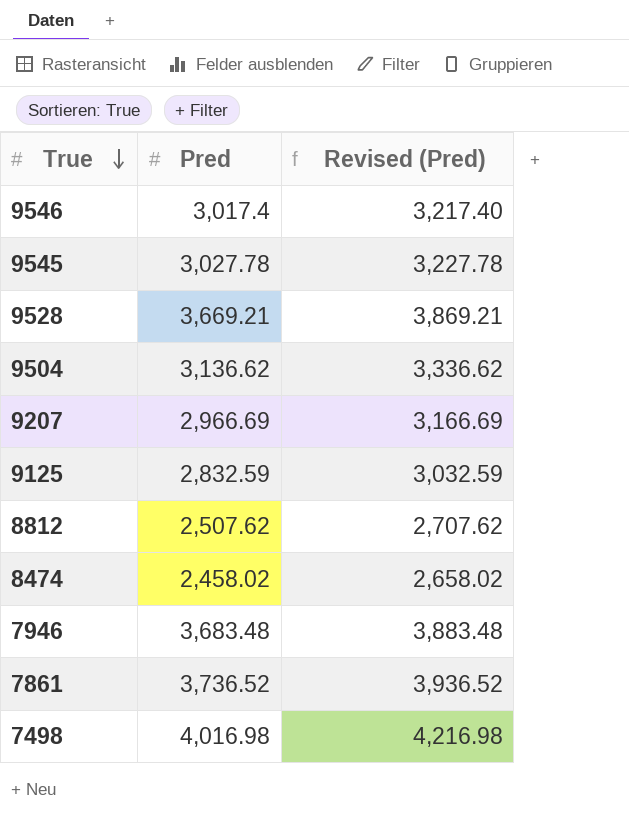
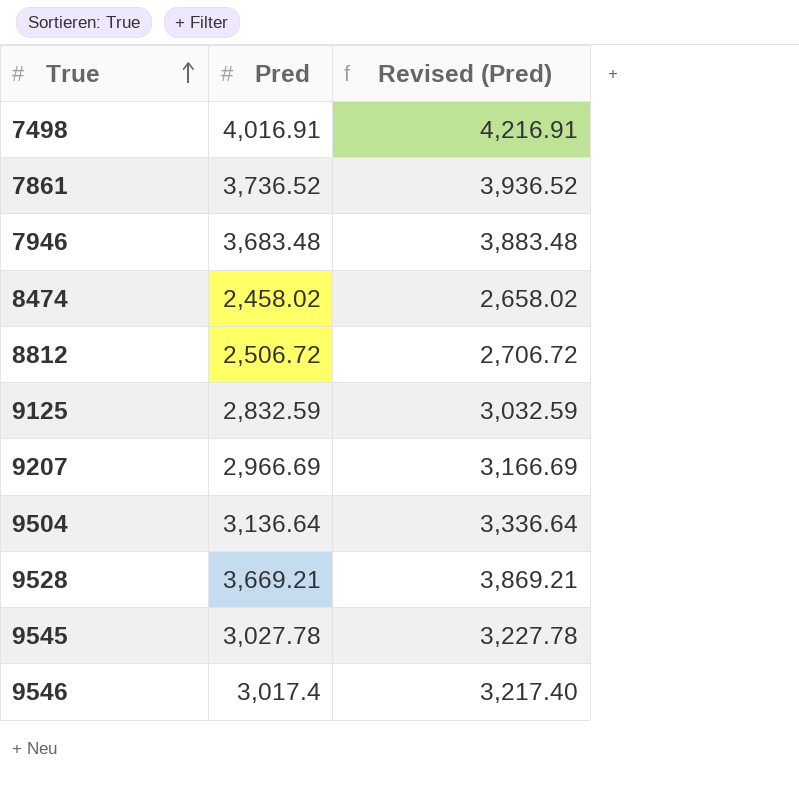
row order: True descending -> True ascending
7498 | Pred: 4,016.98 -> 4,016.91
7498 | Revised (Pred): 4,216.98 -> 4,216.91
8812 | Pred: 2,507.62 -> 2,506.72
8812 | Revised (Pred): 2,707.62 -> 2,706.72
9504 | Pred: 3,136.62 -> 3,136.64
9504 | Revised (Pred): 3,336.62 -> 3,336.64

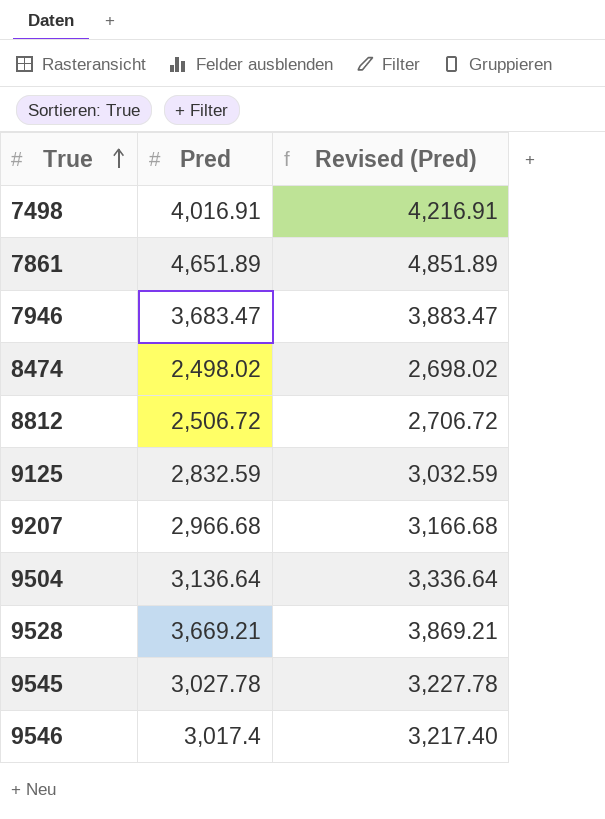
7861 | Pred: 3,736.52 -> 4,651.89
7861 | Revised (Pred): 3,936.52 -> 4,851.89
7946 | Pred: 3,683.48 -> 3,683.47
7946 | Revised (Pred): 3,883.48 -> 3,883.47
8474 | Pred: 2,458.02 -> 2,498.02
8474 | Revised (Pred): 2,658.02 -> 2,698.02
9207 | Pred: 2,966.69 -> 2,966.68
9207 | Revised (Pred): 3,166.69 -> 3,166.68

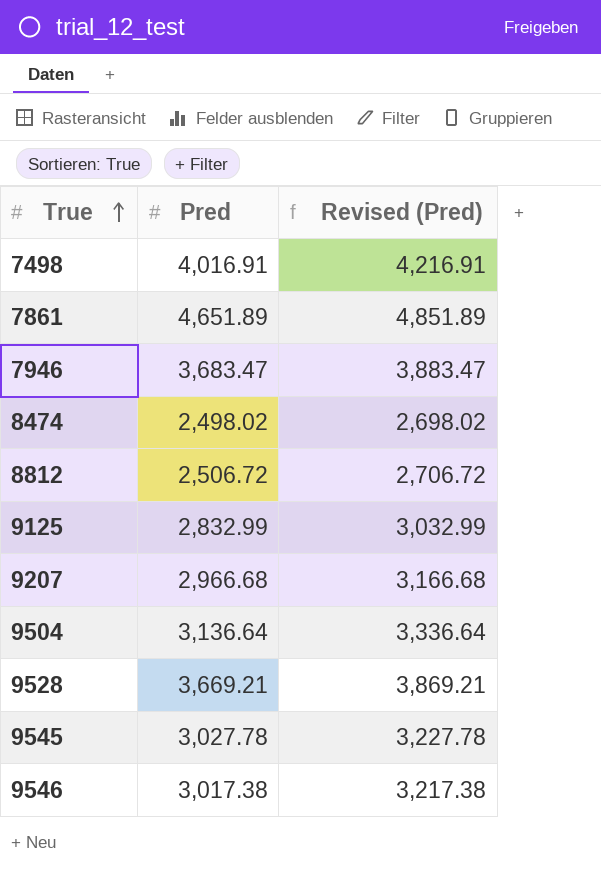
9125 | Pred: 2,832.59 -> 2,832.99
9125 | Revised (Pred): 3,032.59 -> 3,032.99
9546 | Pred: 3,017.4 -> 3,017.38
9546 | Revised (Pred): 3,217.40 -> 3,217.38

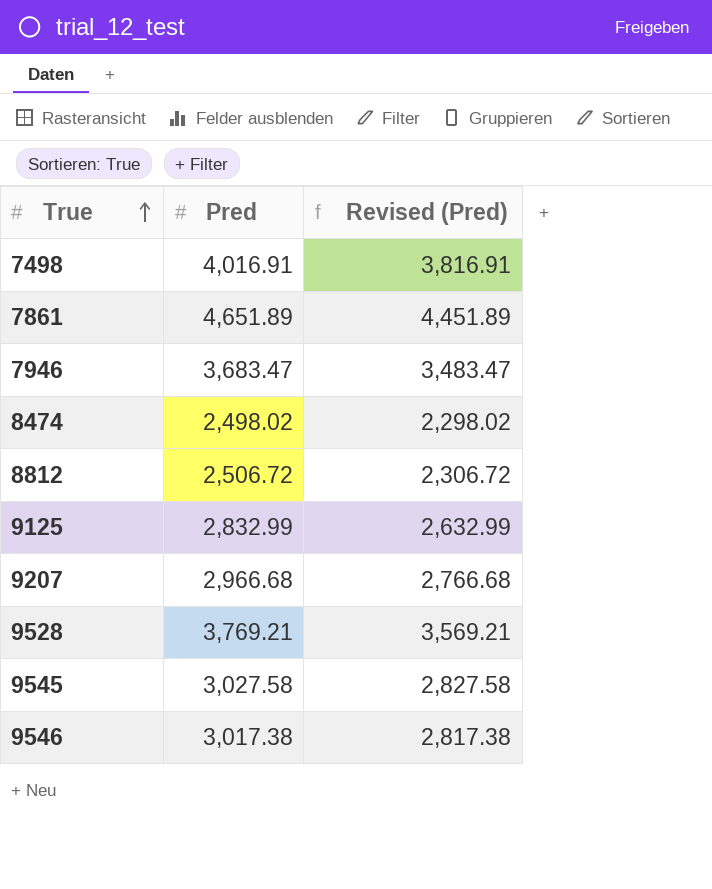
column Revised (Pred) | formula: [Pred] + 200 -> [Pred] - 200
row 9504: 3,136.64 | 3,336.64 -> none
9528 | Pred: 3,669.21 -> 3,769.21
9545 | Pred: 3,027.78 -> 3,027.58

